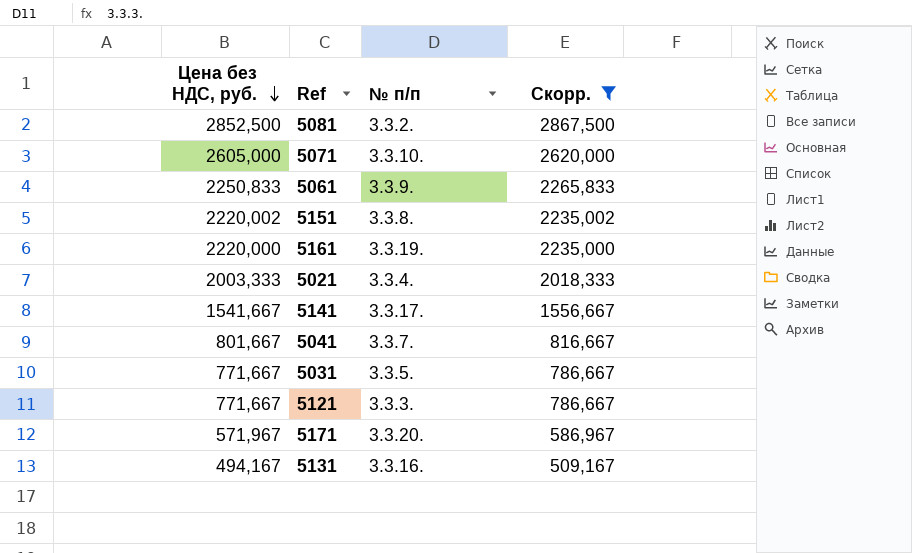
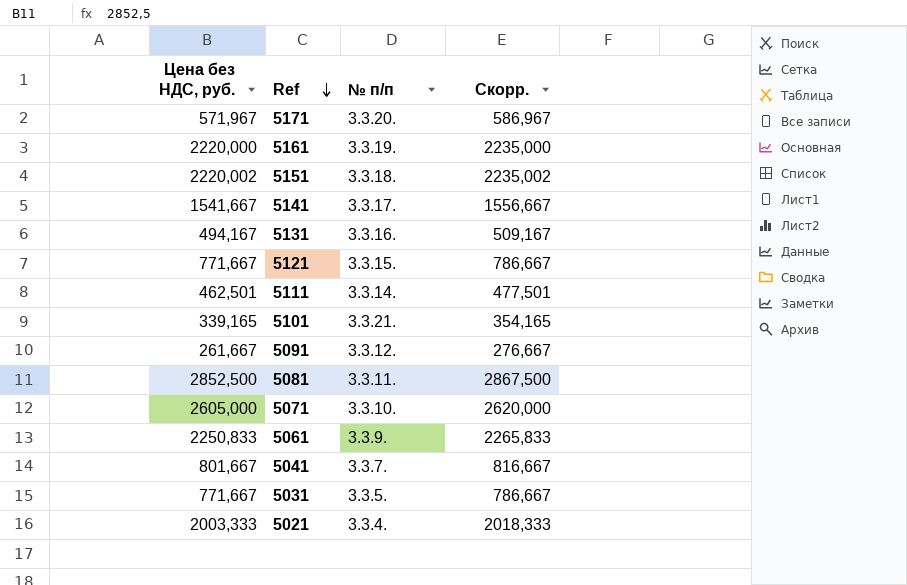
filter: Скорр. >= 509,167 -> none
row order: Цена без НДС, руб. descending -> Ref descending
5151 | № п/п: 3.3.8. -> 3.3.18.
5121 | № п/п: 3.3.3. -> 3.3.15.
5081 | № п/п: 3.3.2. -> 3.3.11.

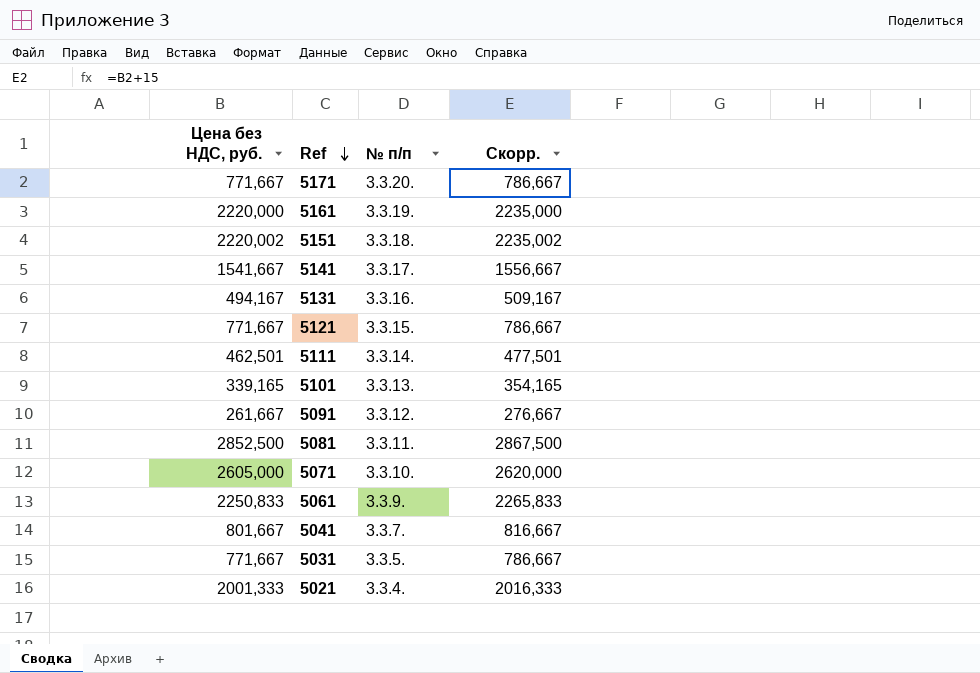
5171 | Цена без НДС, руб.: 571,967 -> 771,667
5171 | Скорр.: 586,967 -> 786,667
5101 | № п/п: 3.3.21. -> 3.3.13.
5021 | Цена без НДС, руб.: 2003,333 -> 2001,333
5021 | Скорр.: 2018,333 -> 2016,333

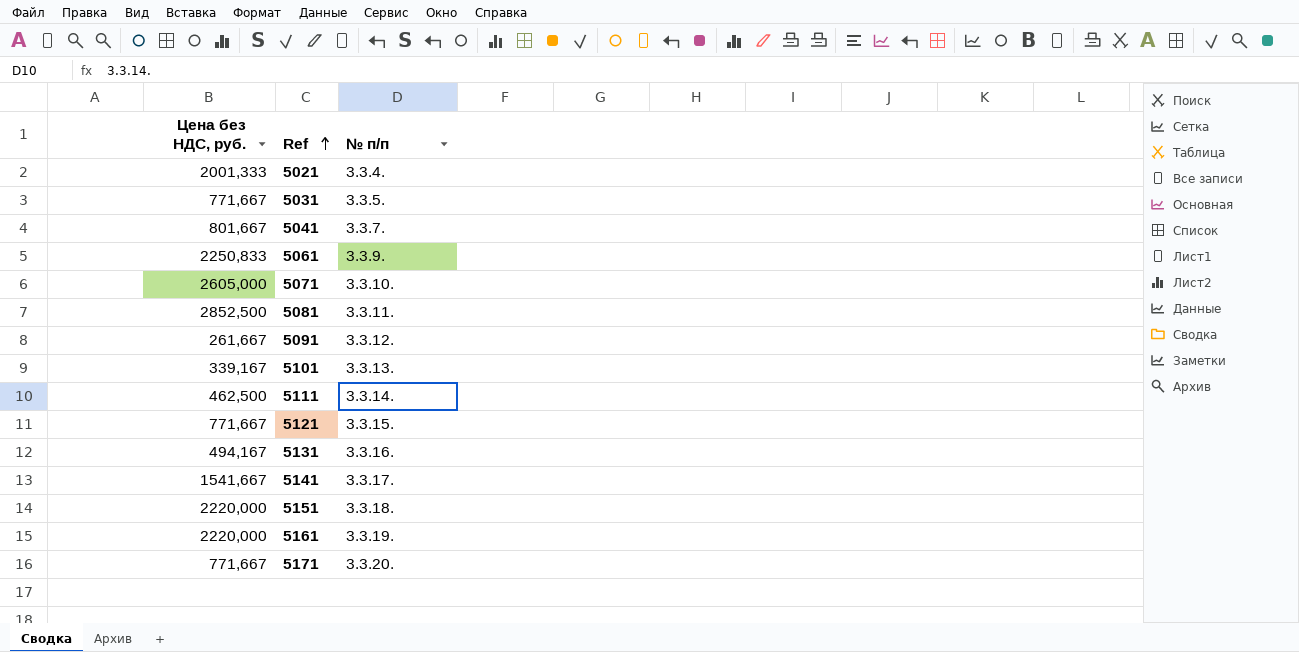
row order: Ref descending -> Ref ascending
column Скорр. | formula: [Цена без НДС, руб.] + 15 -> none
5101 | Цена без НДС, руб.: 339,165 -> 339,167
5111 | Цена без НДС, руб.: 462,501 -> 462,500
5151 | Цена без НДС, руб.: 2220,002 -> 2220,000

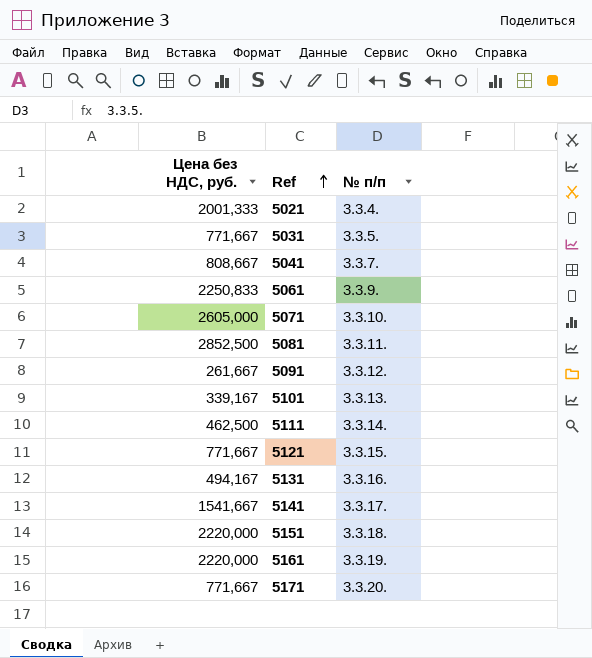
5041 | Цена без НДС, руб.: 801,667 -> 808,667

